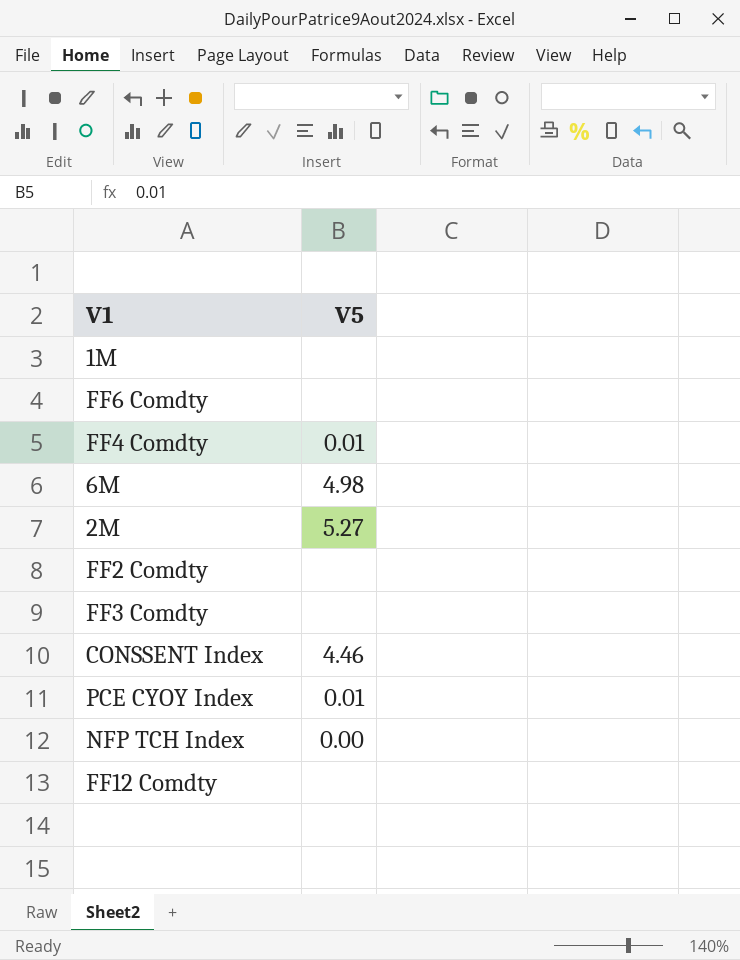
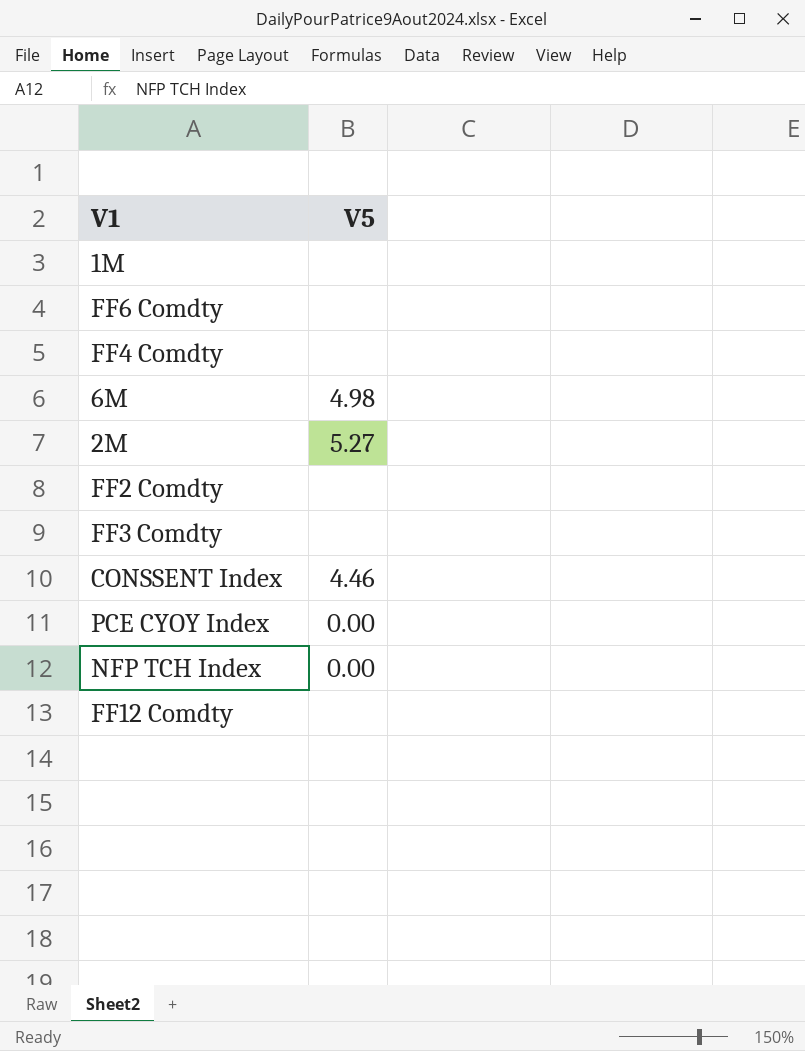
FF4 Comdty | V5: 0.01 -> none
PCE CYOY Index | V5: 0.01 -> 0.00

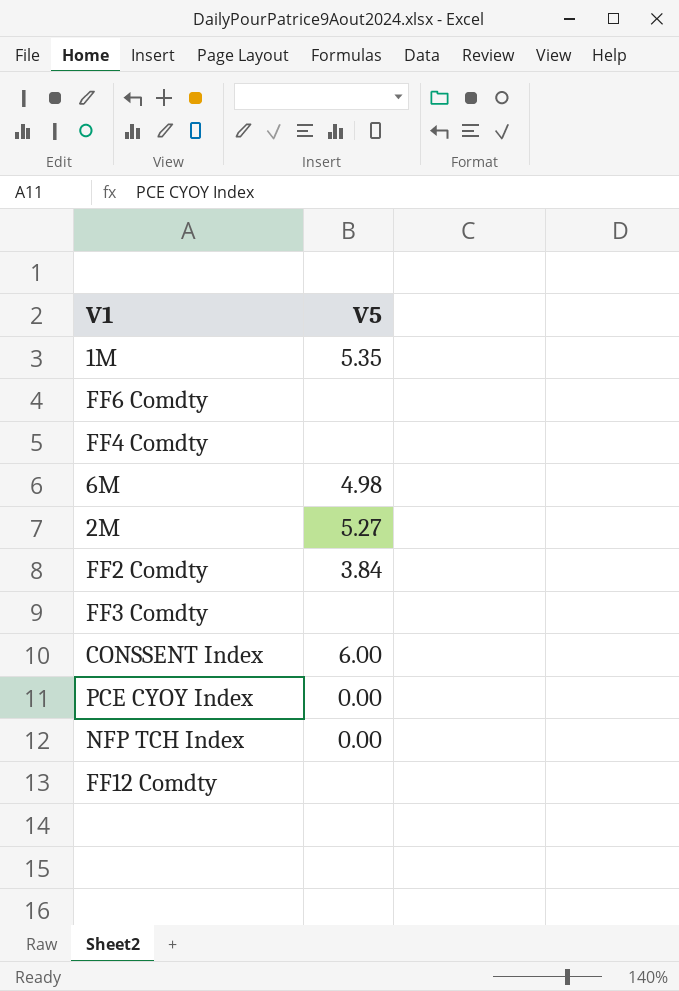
1M | V5: none -> 5.35
FF2 Comdty | V5: none -> 3.84
CONSSENT Index | V5: 4.46 -> 6.00

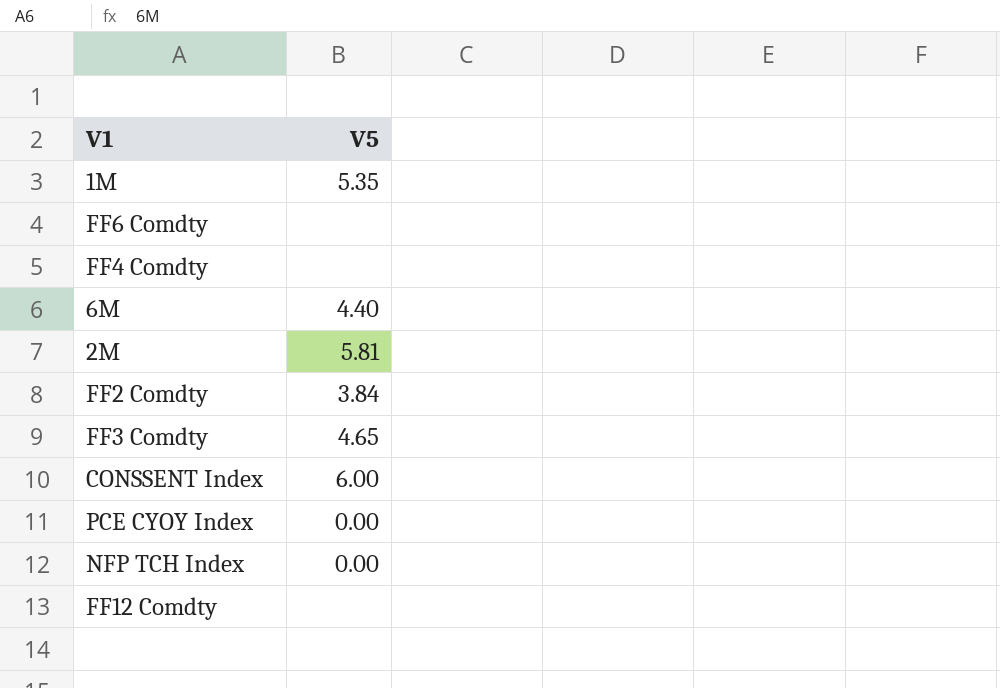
6M | V5: 4.98 -> 4.40
2M | V5: 5.27 -> 5.81
FF3 Comdty | V5: none -> 4.65

